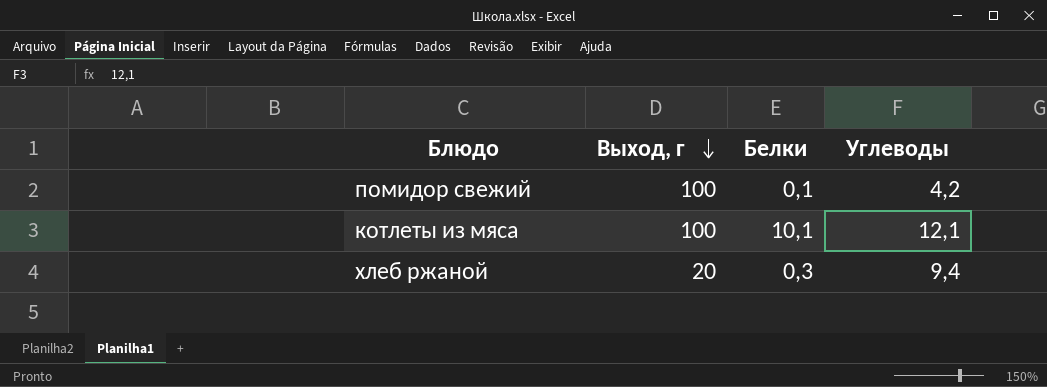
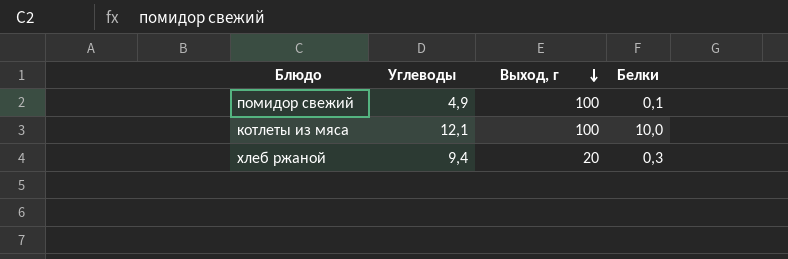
column Углеводы | position: 4 -> 2
помидор свежий | Углеводы: 4,2 -> 4,9
котлеты из мяса | Белки: 10,1 -> 10,0

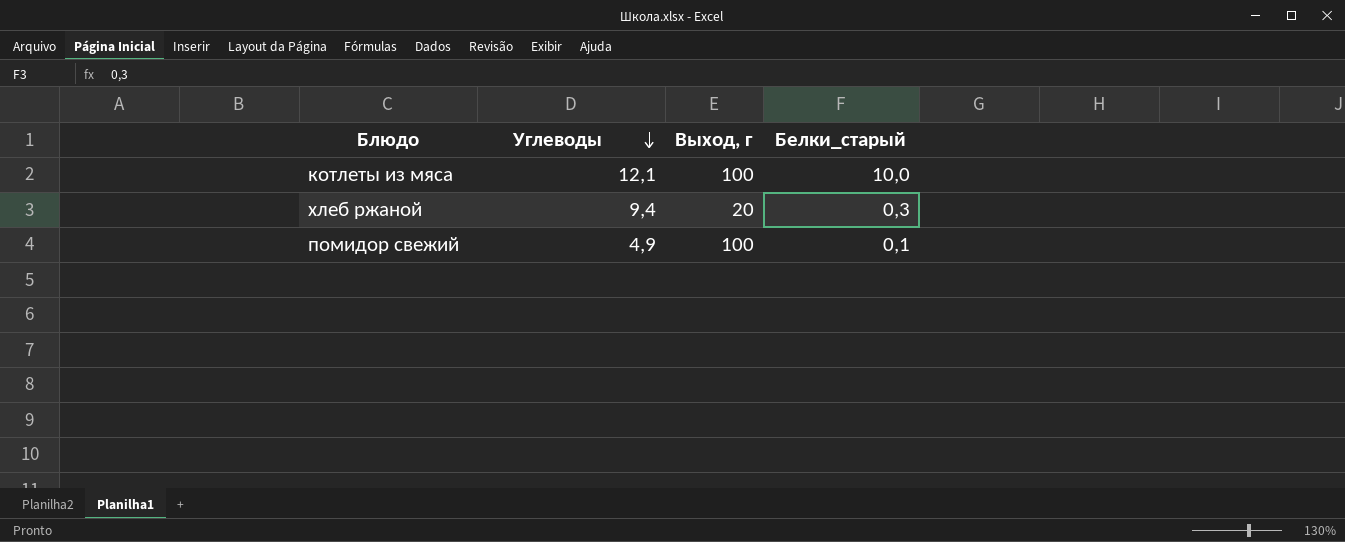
row order: Выход, г descending -> Углеводы descending
column name: Белки -> Белки_старый

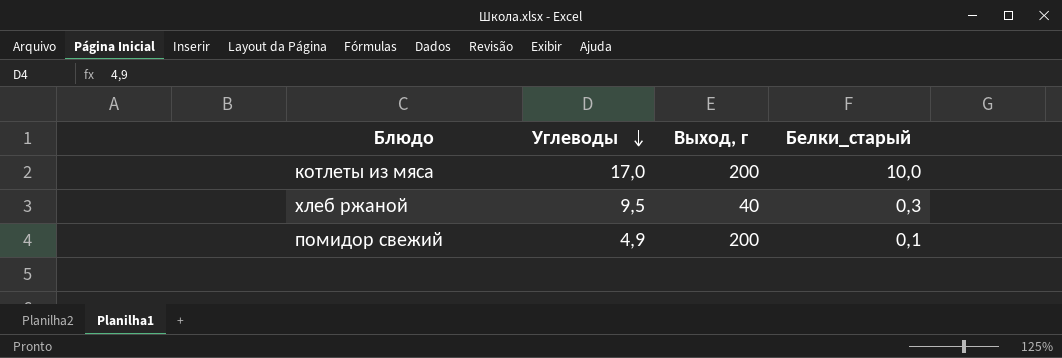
котлеты из мяса | Углеводы: 12,1 -> 17,0
котлеты из мяса | Выход, г: 100 -> 200
хлеб ржаной | Углеводы: 9,4 -> 9,5
хлеб ржаной | Выход, г: 20 -> 40
помидор свежий | Выход, г: 100 -> 200

